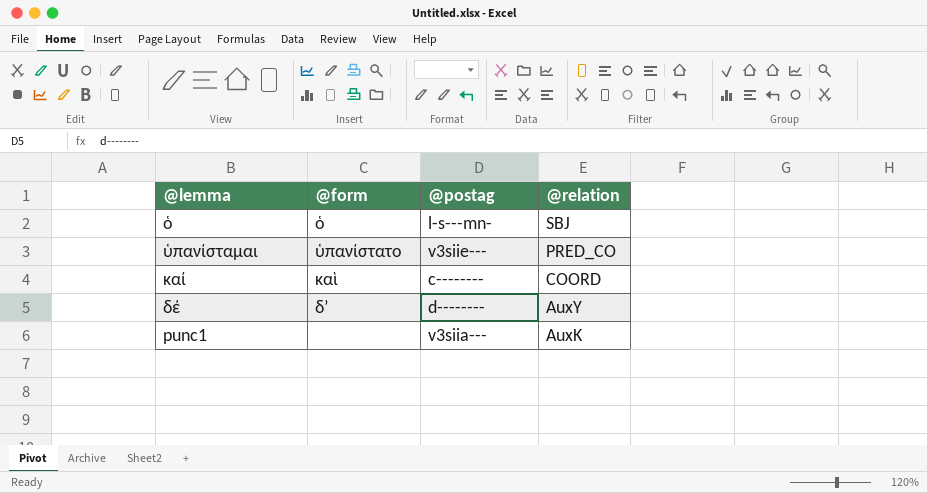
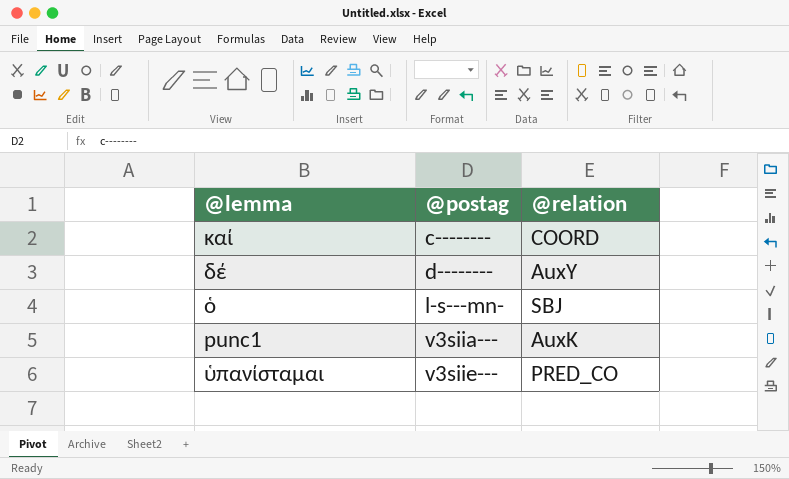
row order: @relation descending -> @postag ascending
column @form | position: 2 -> none

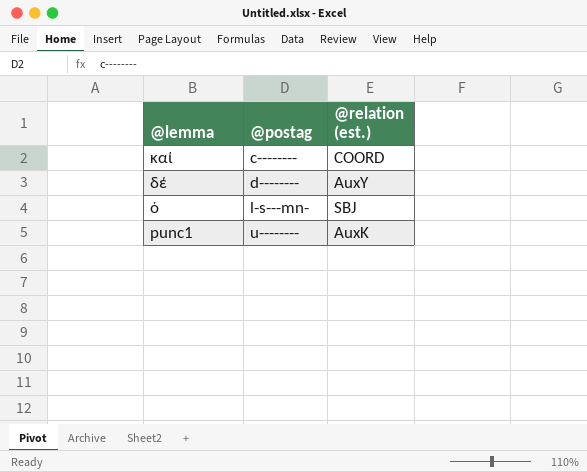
column name: @relation -> @relation (est.)
row ὑπανίσταμαι: v3siie--- | PRED_CO -> none
punc1 | @postag: v3siia--- -> u--------

